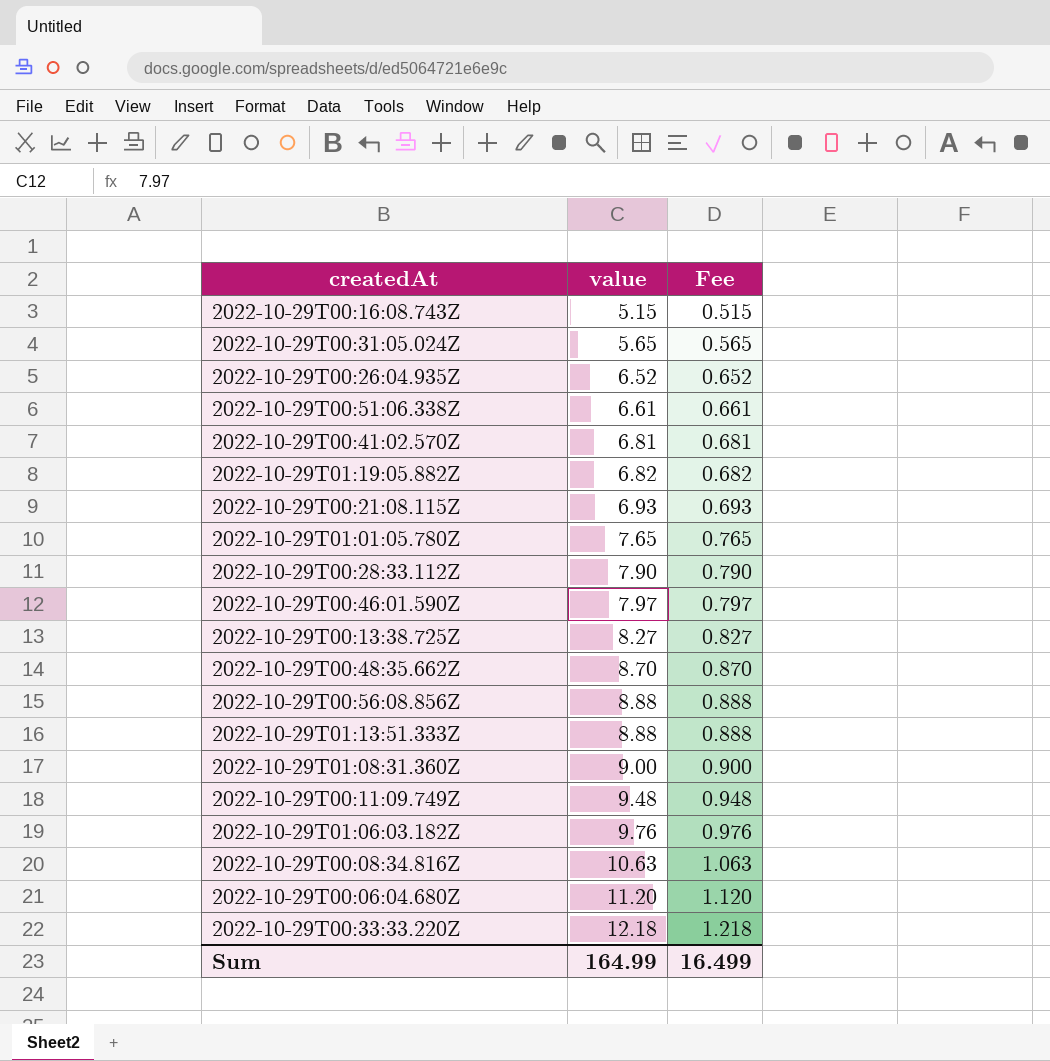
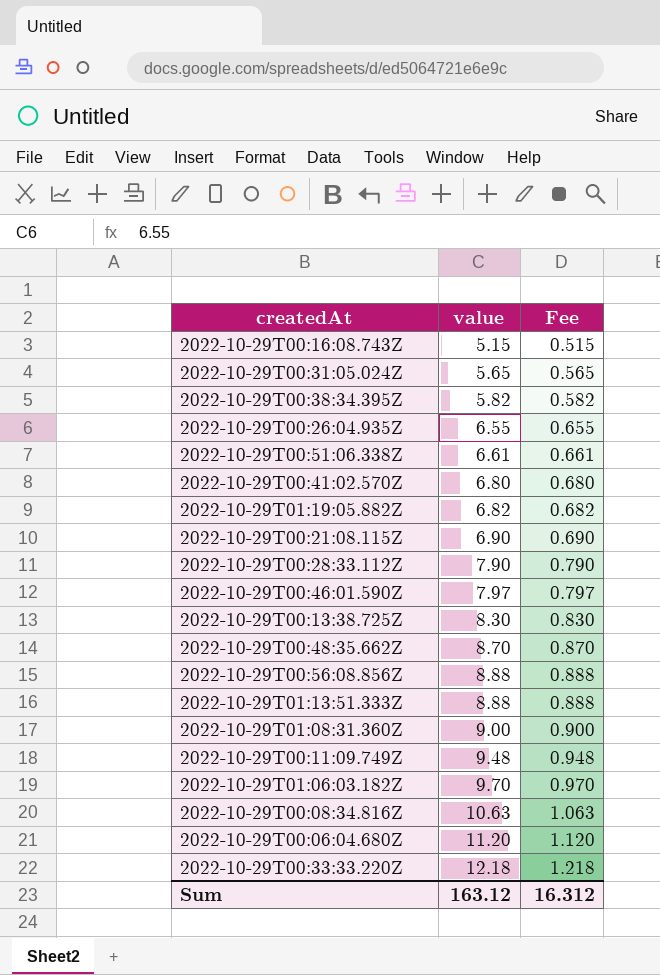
row 2022-10-29T01:01:05.780Z: 7.65 | 0.765 -> none
row 2022-10-29T00:38:34.395Z: none -> 5.82 | 0.582
2022-10-29T00:26:04.935Z | value: 6.52 -> 6.55
2022-10-29T00:26:04.935Z | Fee: 0.652 -> 0.655
2022-10-29T00:41:02.570Z | value: 6.81 -> 6.80
2022-10-29T00:41:02.570Z | Fee: 0.681 -> 0.680
2022-10-29T00:21:08.115Z | value: 6.93 -> 6.90
2022-10-29T00:21:08.115Z | Fee: 0.693 -> 0.690
2022-10-29T00:13:38.725Z | value: 8.27 -> 8.30
2022-10-29T00:13:38.725Z | Fee: 0.827 -> 0.830
2022-10-29T01:06:03.182Z | value: 9.76 -> 9.70
2022-10-29T01:06:03.182Z | Fee: 0.976 -> 0.970
Sum | value: 164.99 -> 163.12
Sum | Fee: 16.499 -> 16.312

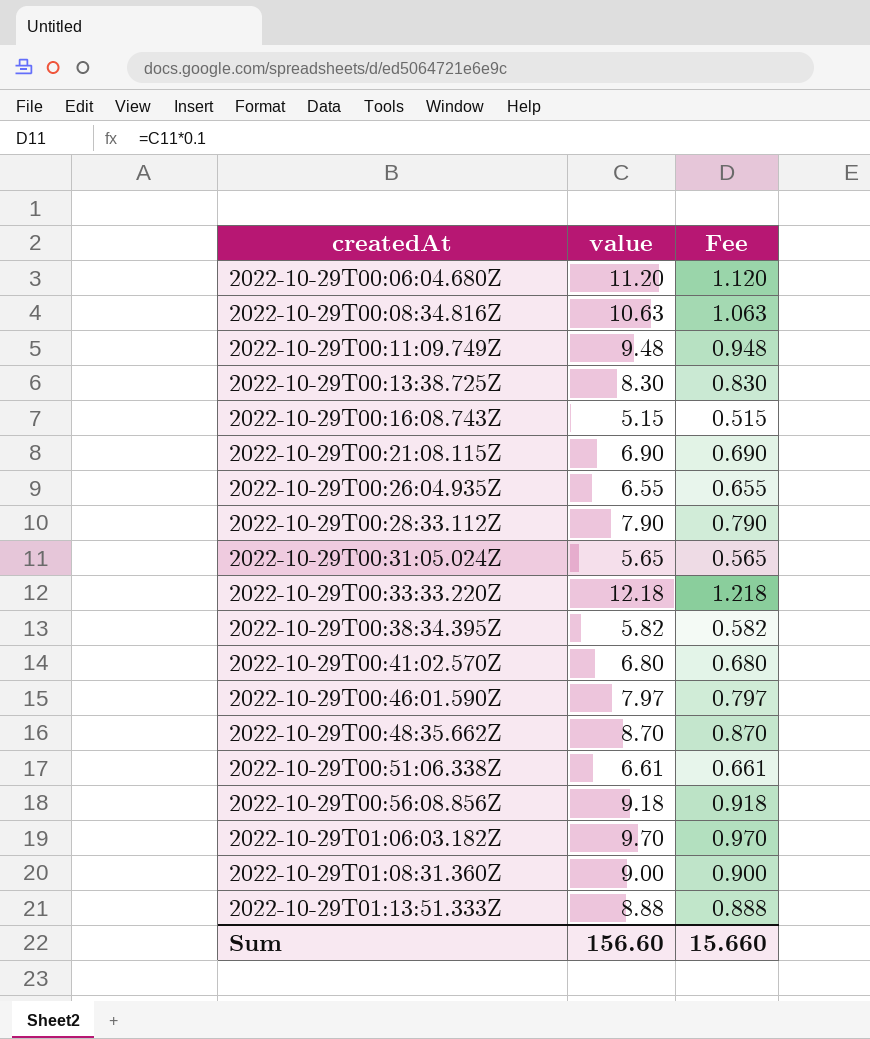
row order: value ascending -> createdAt ascending
row 2022-10-29T01:19:05.882Z: 6.82 | 0.682 -> none
2022-10-29T00:56:08.856Z | value: 8.88 -> 9.18
2022-10-29T00:56:08.856Z | Fee: 0.888 -> 0.918
Sum | value: 163.12 -> 156.60
Sum | Fee: 16.312 -> 15.660

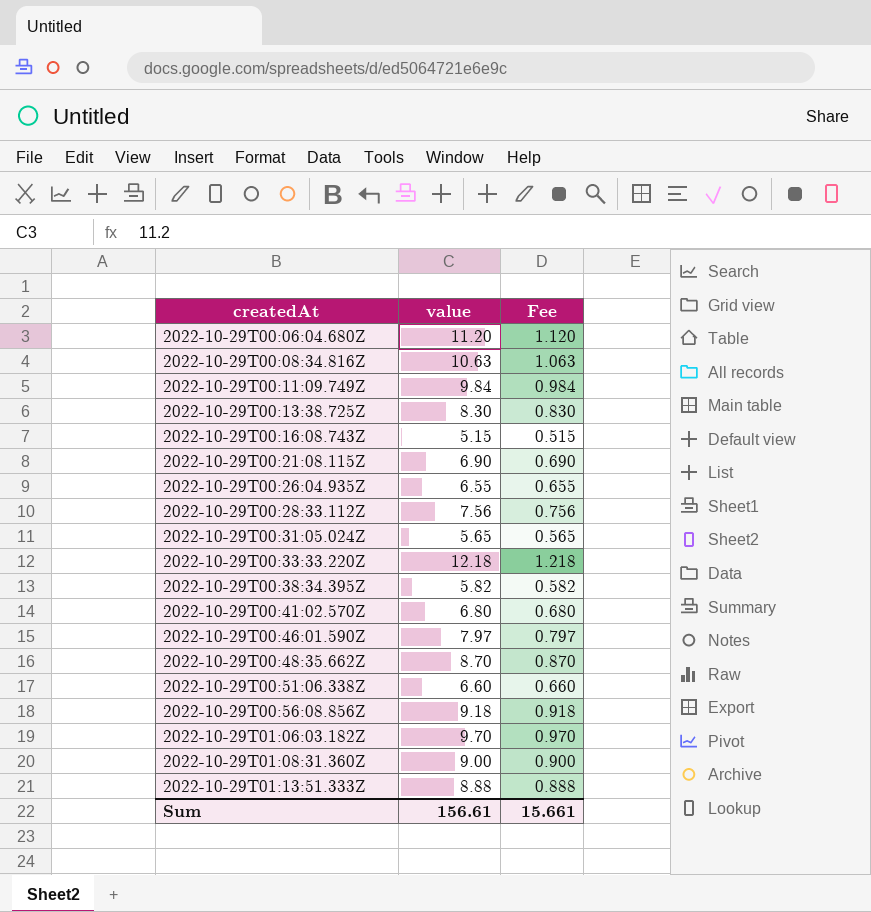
2022-10-29T00:11:09.749Z | value: 9.48 -> 9.84
2022-10-29T00:11:09.749Z | Fee: 0.948 -> 0.984
2022-10-29T00:28:33.112Z | value: 7.90 -> 7.56
2022-10-29T00:28:33.112Z | Fee: 0.790 -> 0.756
2022-10-29T00:51:06.338Z | value: 6.61 -> 6.60
2022-10-29T00:51:06.338Z | Fee: 0.661 -> 0.660
Sum | value: 156.60 -> 156.61
Sum | Fee: 15.660 -> 15.661

